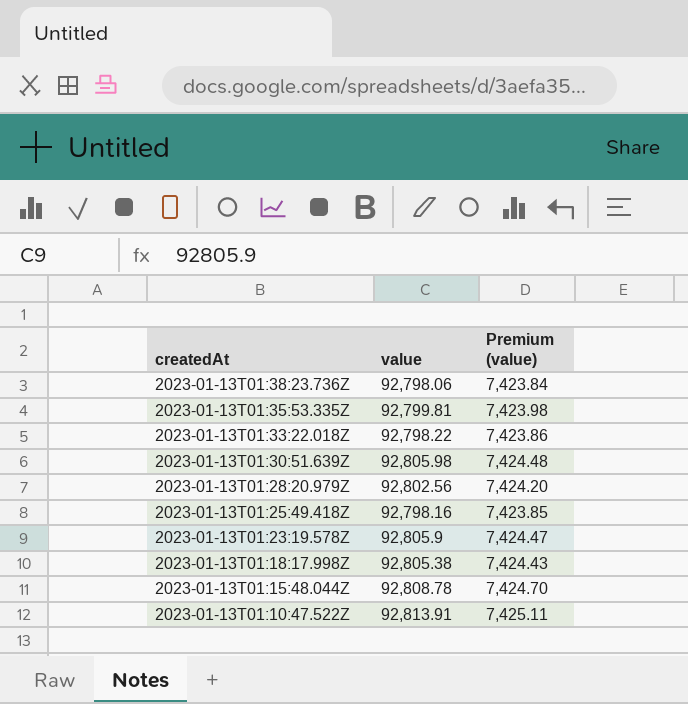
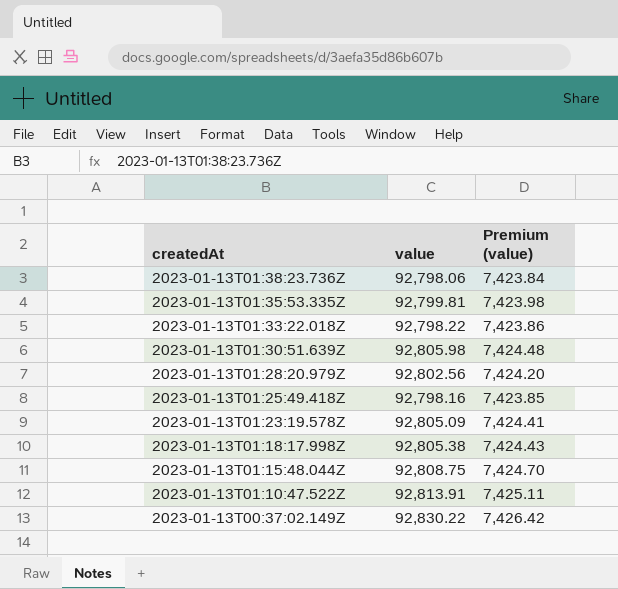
2023-01-13T01:23:19.578Z | value: 92,805.9 -> 92,805.09
2023-01-13T01:23:19.578Z | Premium (value): 7,424.47 -> 7,424.41
2023-01-13T01:15:48.044Z | value: 92,808.78 -> 92,808.75
row 2023-01-13T00:37:02.149Z: none -> 92,830.22 | 7,426.42

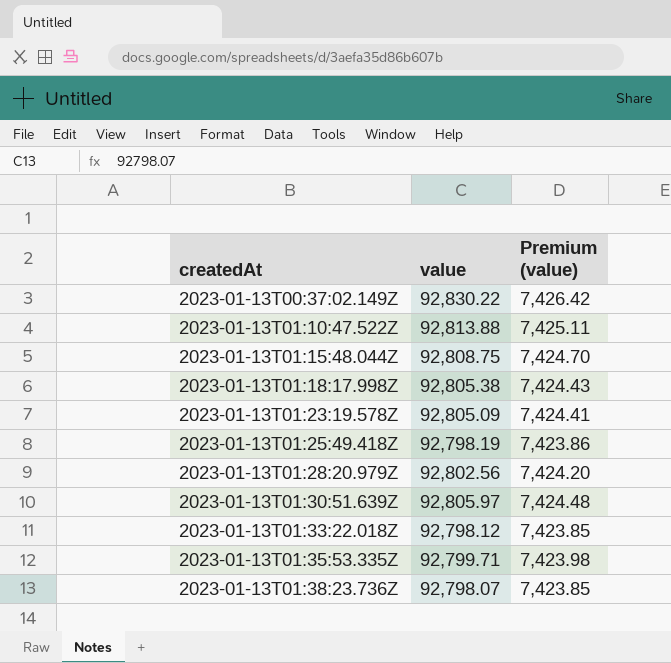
row order: createdAt descending -> createdAt ascending
2023-01-13T01:10:47.522Z | value: 92,813.91 -> 92,813.88
2023-01-13T01:25:49.418Z | value: 92,798.16 -> 92,798.19
2023-01-13T01:25:49.418Z | Premium (value): 7,423.85 -> 7,423.86
2023-01-13T01:30:51.639Z | value: 92,805.98 -> 92,805.97
2023-01-13T01:33:22.018Z | value: 92,798.22 -> 92,798.12
2023-01-13T01:33:22.018Z | Premium (value): 7,423.86 -> 7,423.85
2023-01-13T01:35:53.335Z | value: 92,799.81 -> 92,799.71
2023-01-13T01:38:23.736Z | value: 92,798.06 -> 92,798.07
2023-01-13T01:38:23.736Z | Premium (value): 7,423.84 -> 7,423.85

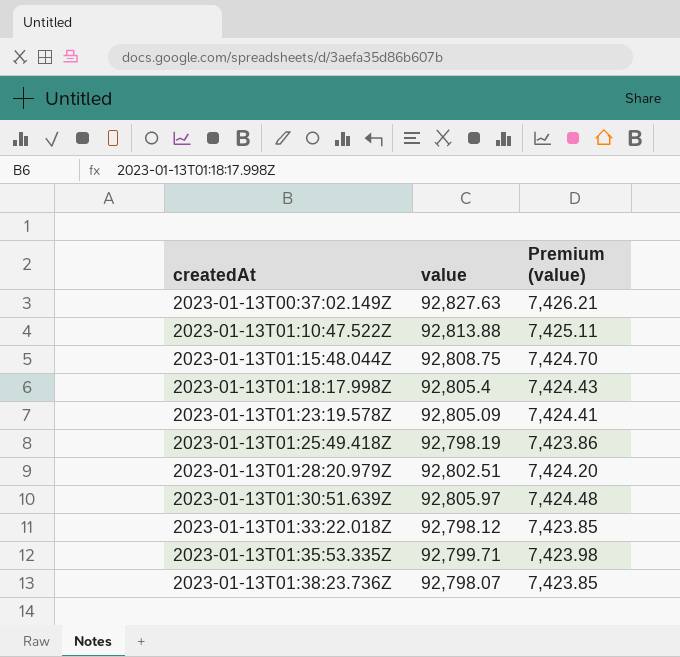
2023-01-13T00:37:02.149Z | value: 92,830.22 -> 92,827.63
2023-01-13T00:37:02.149Z | Premium (value): 7,426.42 -> 7,426.21
2023-01-13T01:18:17.998Z | value: 92,805.38 -> 92,805.4
2023-01-13T01:28:20.979Z | value: 92,802.56 -> 92,802.51

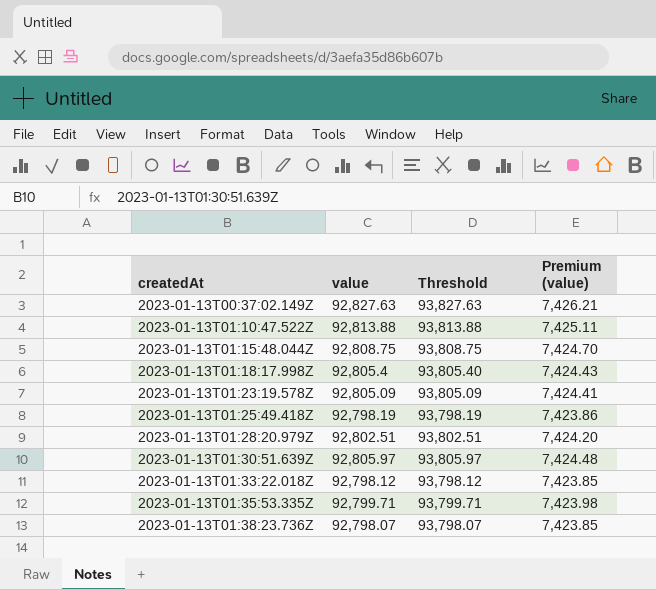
column Threshold | formula: none -> [value] + 1000

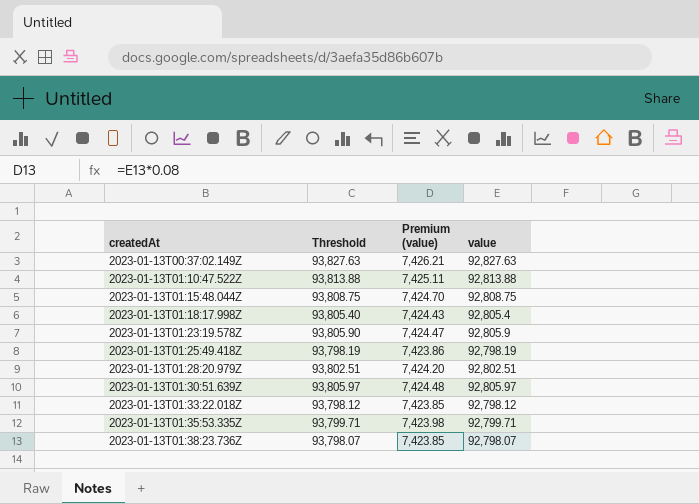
column value | position: 2 -> 4
2023-01-13T01:23:19.578Z | Threshold: 93,805.09 -> 93,805.90
2023-01-13T01:23:19.578Z | Premium (value): 7,424.41 -> 7,424.47
2023-01-13T01:23:19.578Z | value: 92,805.09 -> 92,805.9

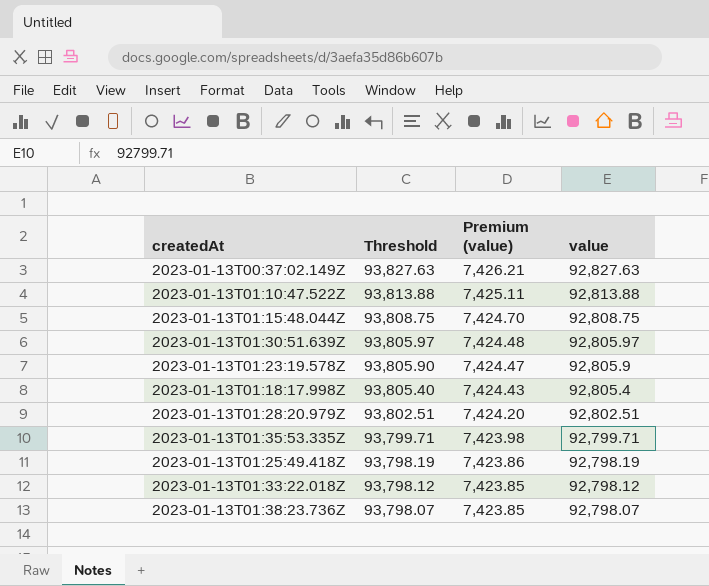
row order: createdAt ascending -> Threshold descending

